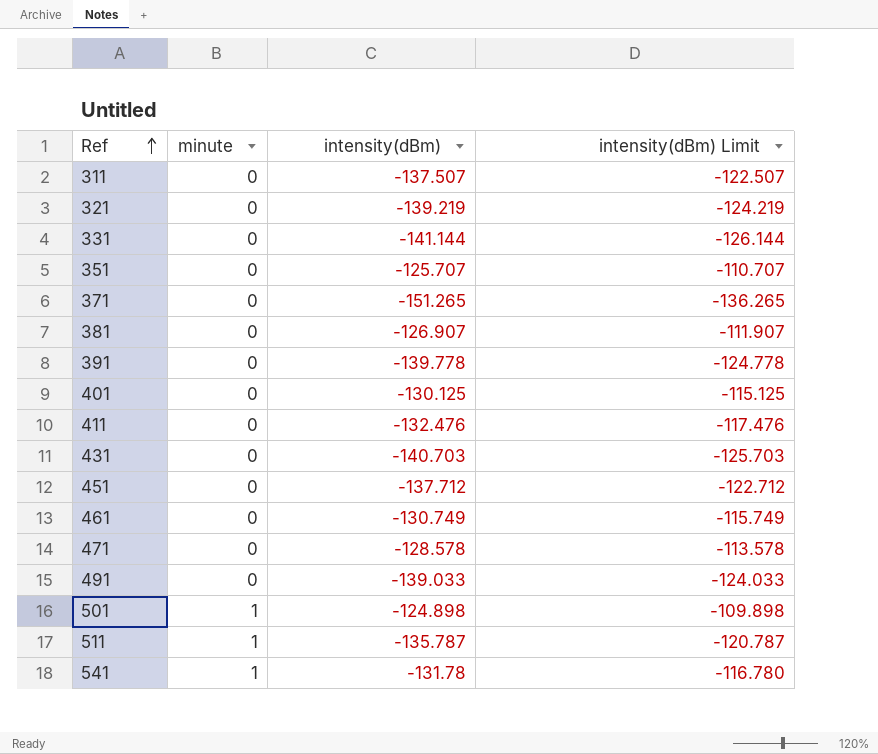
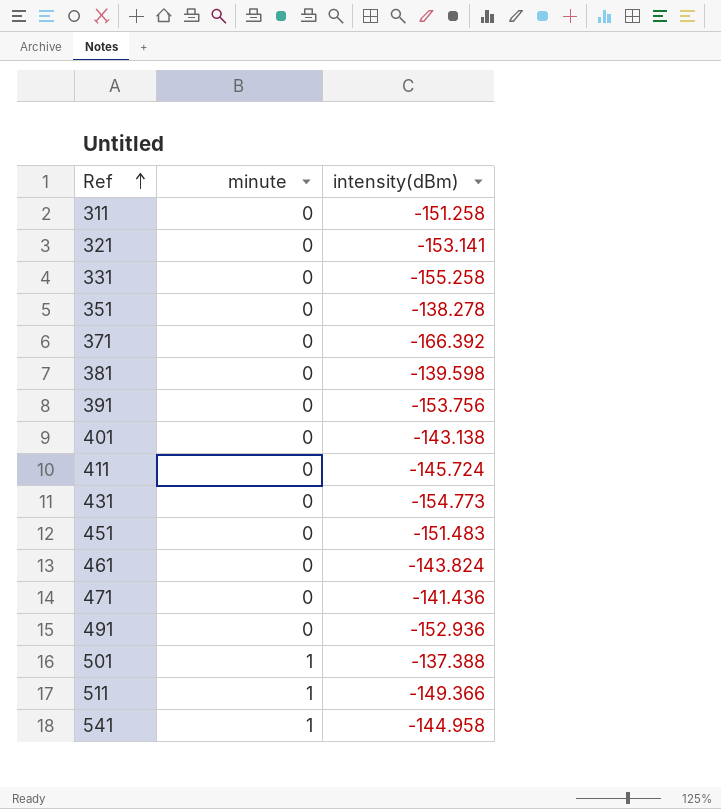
column intensity(dBm) Limit | formula: [intensity(dBm)] + 15 -> none
311 | intensity(dBm): -137.507 -> -151.258
321 | intensity(dBm): -139.219 -> -153.141
331 | intensity(dBm): -141.144 -> -155.258
351 | intensity(dBm): -125.707 -> -138.278
371 | intensity(dBm): -151.265 -> -166.392
381 | intensity(dBm): -126.907 -> -139.598
391 | intensity(dBm): -139.778 -> -153.756
401 | intensity(dBm): -130.125 -> -143.138
411 | intensity(dBm): -132.476 -> -145.724
431 | intensity(dBm): -140.703 -> -154.773
451 | intensity(dBm): -137.712 -> -151.483
461 | intensity(dBm): -130.749 -> -143.824
471 | intensity(dBm): -128.578 -> -141.436
491 | intensity(dBm): -139.033 -> -152.936
501 | intensity(dBm): -124.898 -> -137.388
511 | intensity(dBm): -135.787 -> -149.366
541 | intensity(dBm): -131.78 -> -144.958

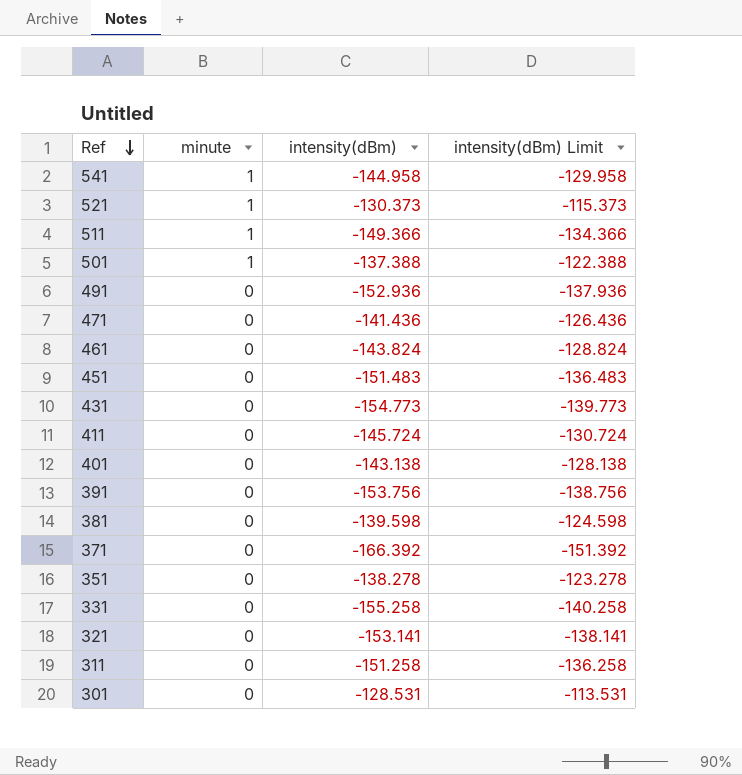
row order: Ref ascending -> Ref descending
column intensity(dBm) Limit | formula: none -> [intensity(dBm)] + 15
row 521: none -> 1 | -130.373 | -115.373
row 301: none -> 0 | -128.531 | -113.531

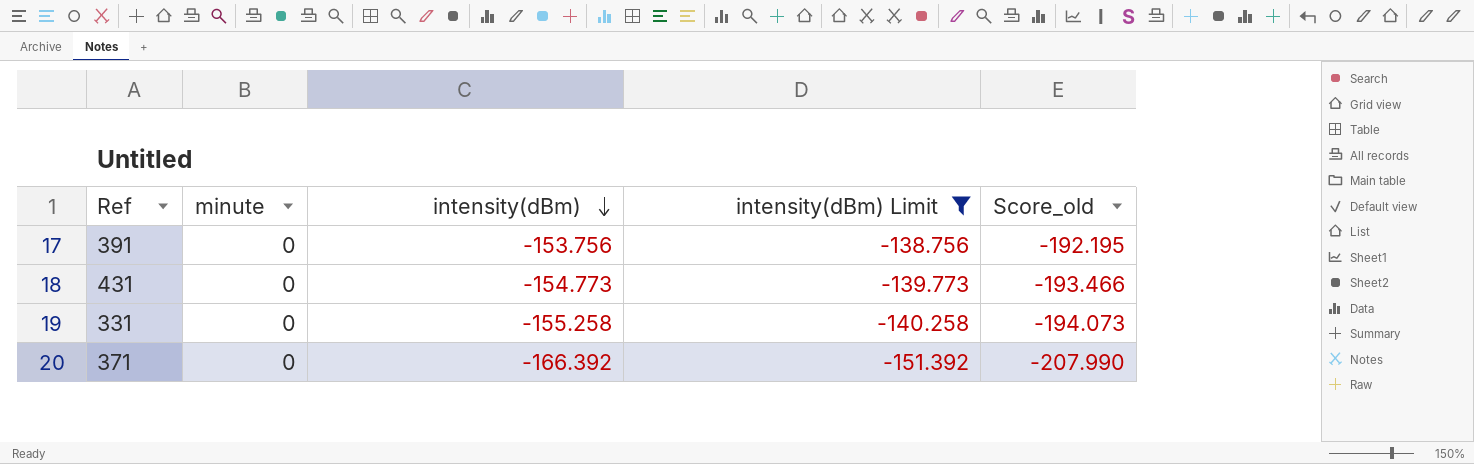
filter: none -> intensity(dBm) Limit <= -138.756
row order: Ref descending -> intensity(dBm) descending
column Score_old | formula: none -> [intensity(dBm)] * 1.25

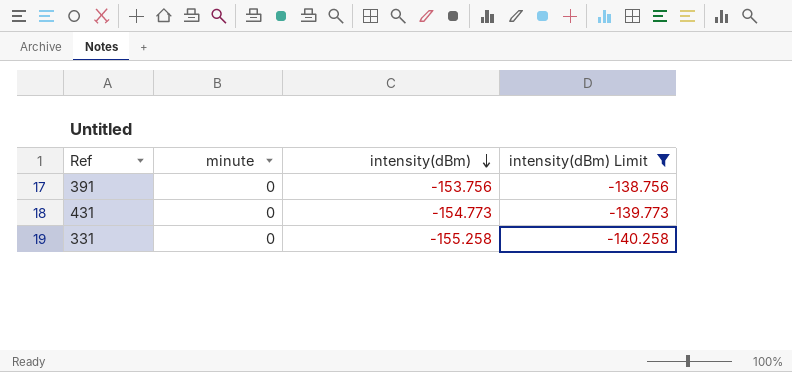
column Score_old | formula: [intensity(dBm)] * 1.25 -> none
row 371: 0 | -166.392 | -151.392 | -207.990 -> none

